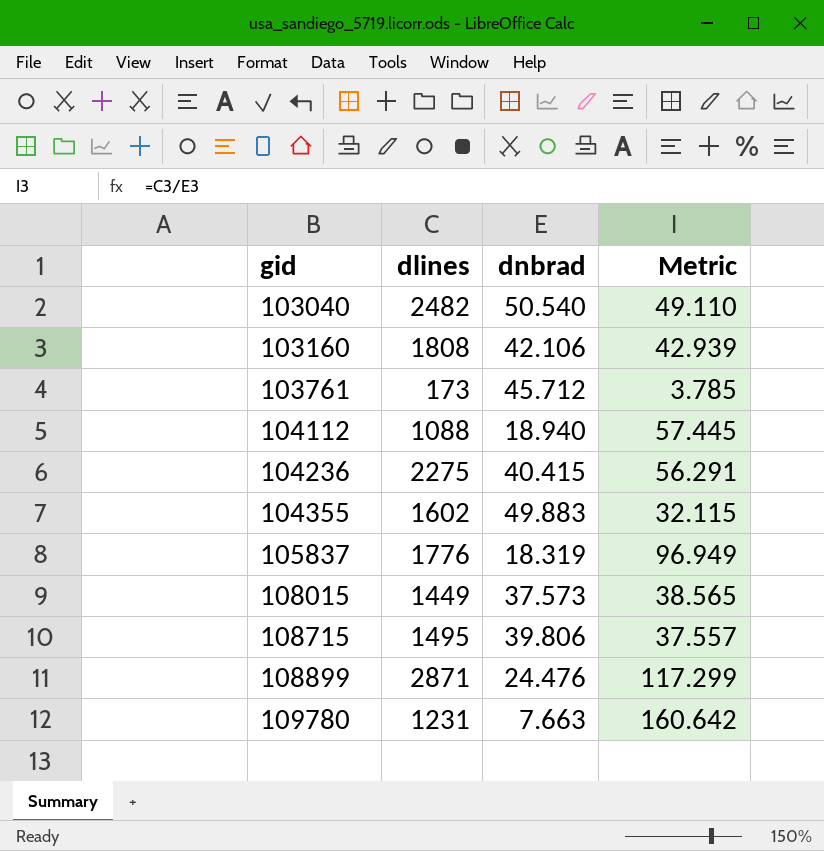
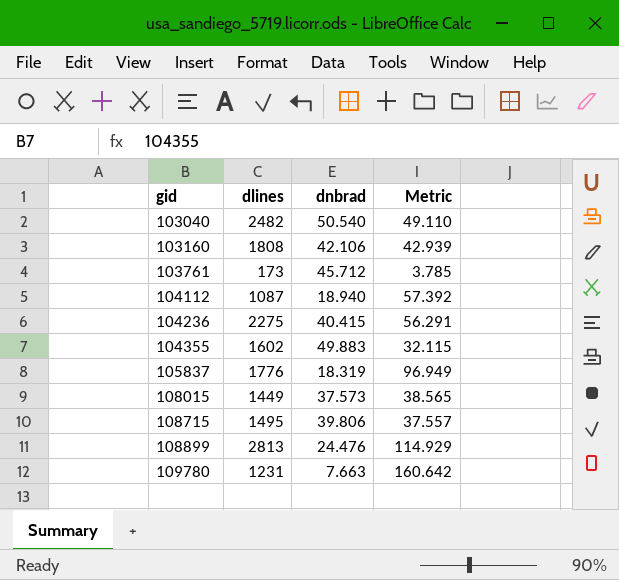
104112 | dlines: 1088 -> 1087
104112 | Metric: 57.445 -> 57.392
108899 | dlines: 2871 -> 2813
108899 | Metric: 117.299 -> 114.929

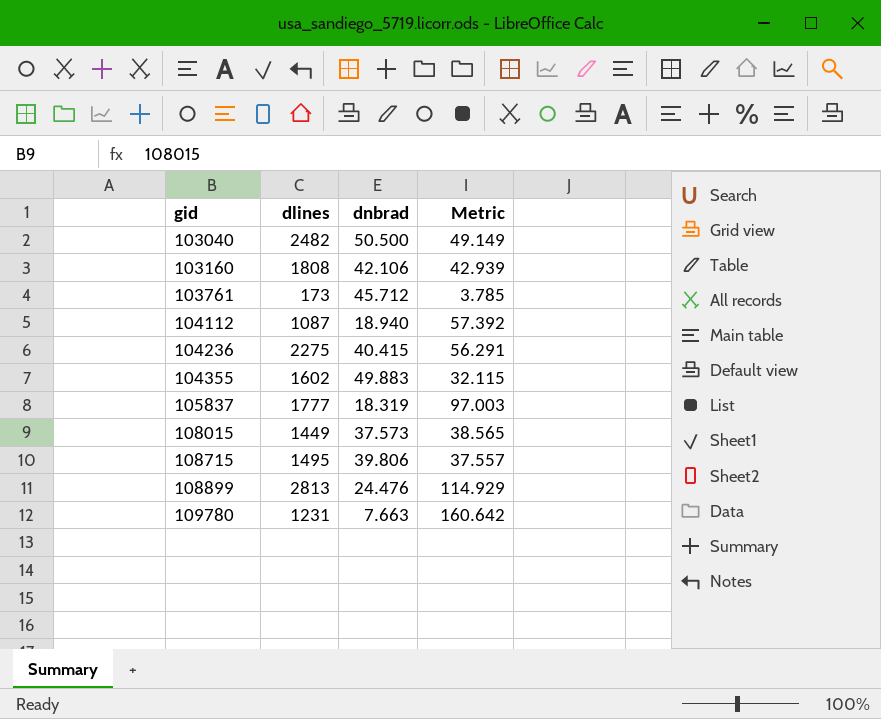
103040 | dnbrad: 50.540 -> 50.500
103040 | Metric: 49.110 -> 49.149
105837 | dlines: 1776 -> 1777
105837 | Metric: 96.949 -> 97.003

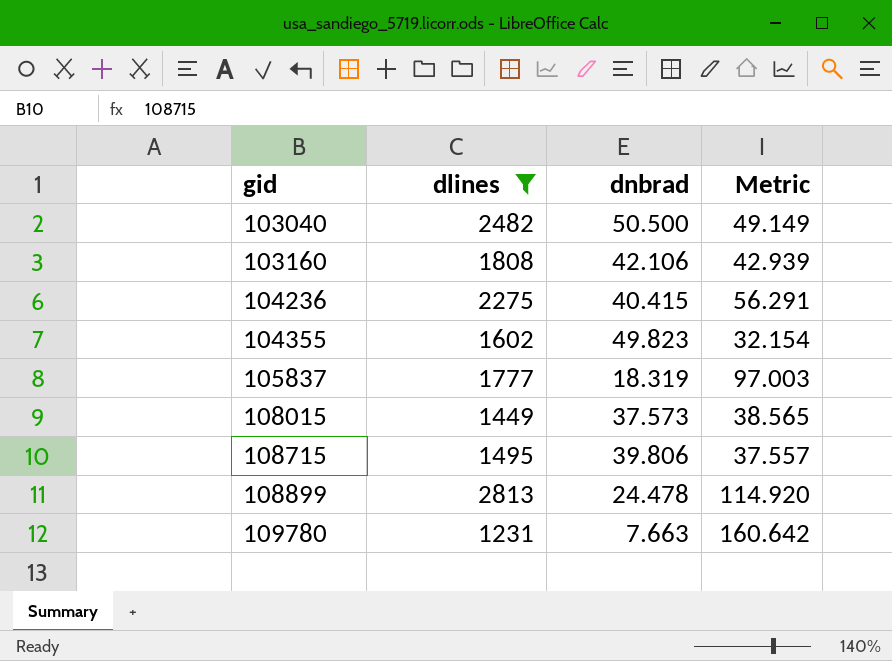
filter: none -> dlines >= 1231
104355 | dnbrad: 49.883 -> 49.823
104355 | Metric: 32.115 -> 32.154
108899 | dnbrad: 24.476 -> 24.478
108899 | Metric: 114.929 -> 114.920

